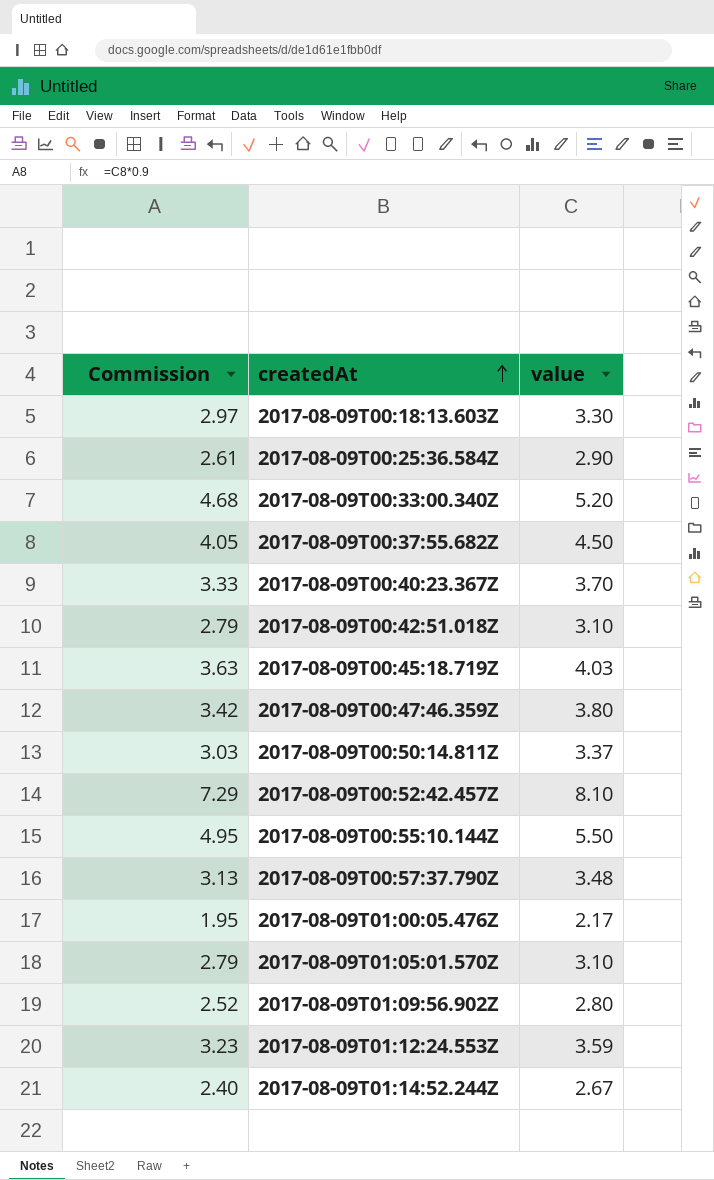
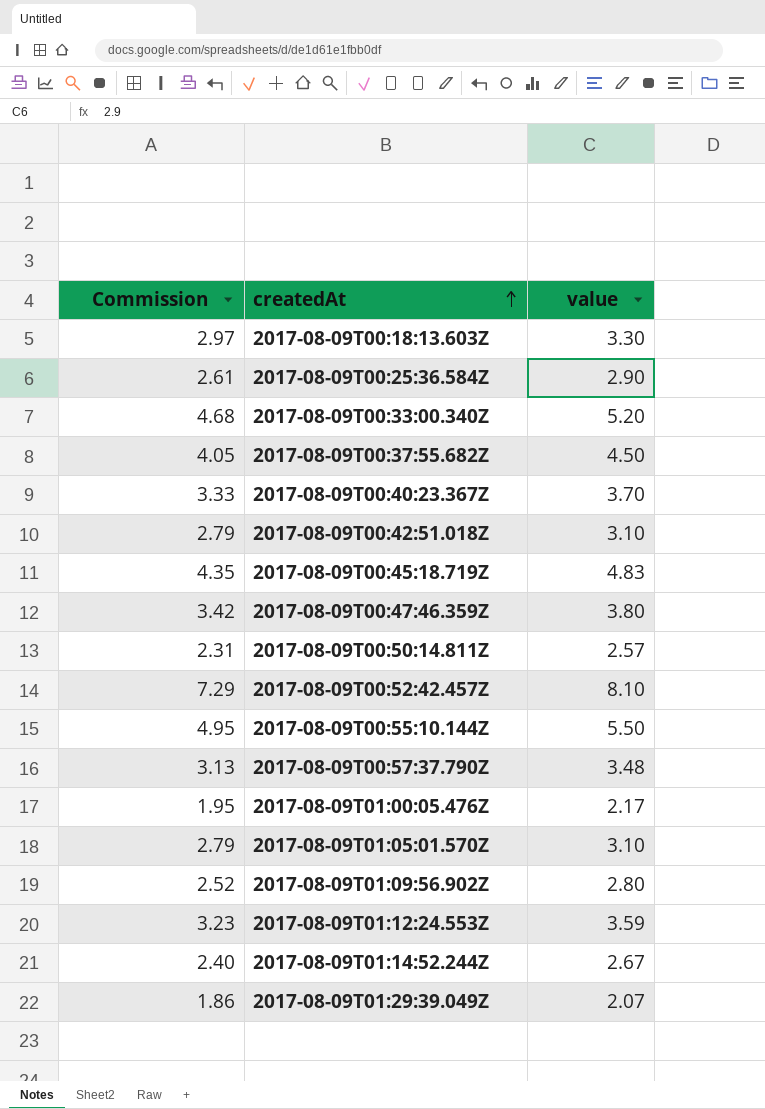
2017-08-09T00:45:18.719Z | Commission: 3.63 -> 4.35
2017-08-09T00:45:18.719Z | value: 4.03 -> 4.83
2017-08-09T00:50:14.811Z | Commission: 3.03 -> 2.31
2017-08-09T00:50:14.811Z | value: 3.37 -> 2.57
row 2017-08-09T01:29:39.049Z: none -> 1.86 | 2.07

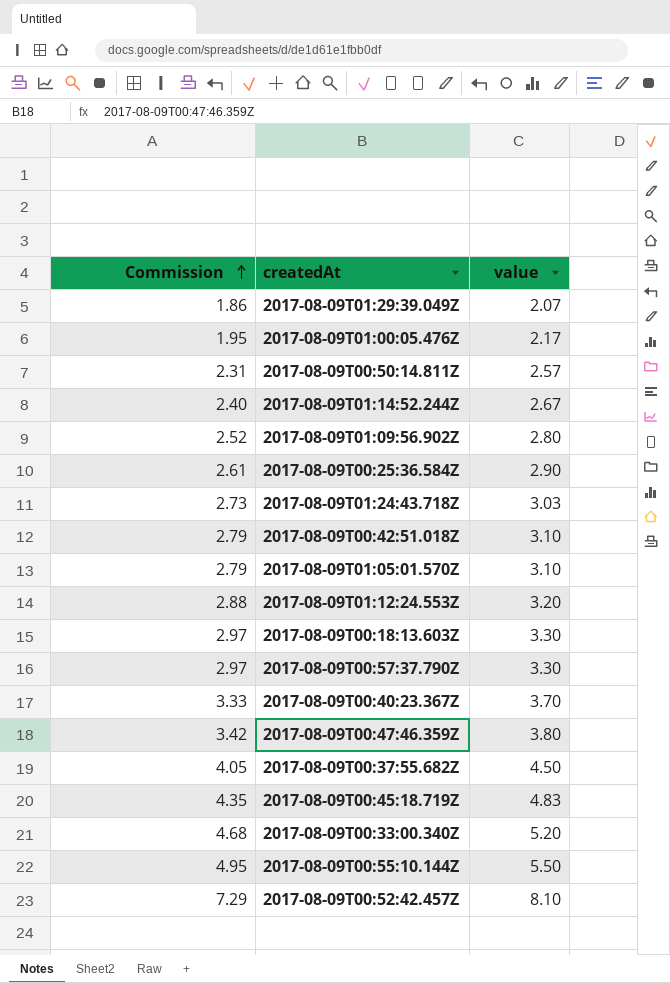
row order: createdAt ascending -> Commission ascending
row 2017-08-09T01:24:43.718Z: none -> 2.73 | 3.03
2017-08-09T01:12:24.553Z | Commission: 3.23 -> 2.88
2017-08-09T01:12:24.553Z | value: 3.59 -> 3.20
2017-08-09T00:57:37.790Z | Commission: 3.13 -> 2.97
2017-08-09T00:57:37.790Z | value: 3.48 -> 3.30

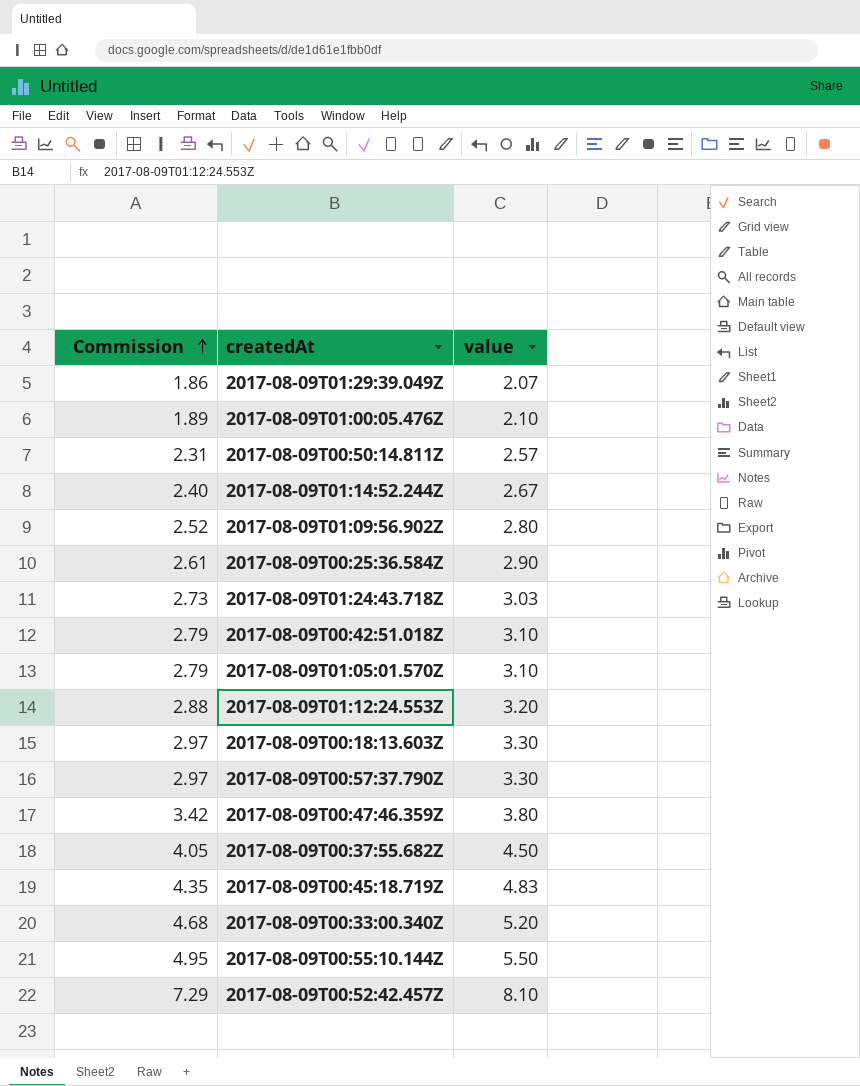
row 2017-08-09T00:40:23.367Z: 3.33 | 3.70 -> none
2017-08-09T01:00:05.476Z | Commission: 1.95 -> 1.89
2017-08-09T01:00:05.476Z | value: 2.17 -> 2.10

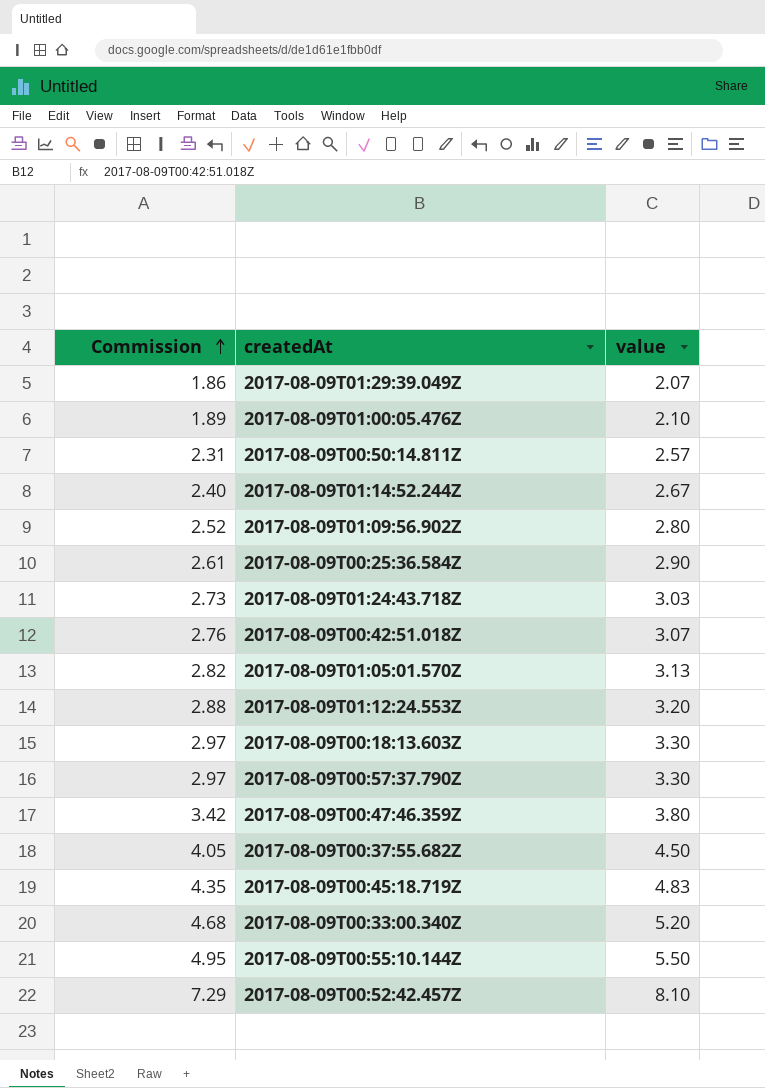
2017-08-09T00:42:51.018Z | Commission: 2.79 -> 2.76
2017-08-09T00:42:51.018Z | value: 3.10 -> 3.07
2017-08-09T01:05:01.570Z | Commission: 2.79 -> 2.82
2017-08-09T01:05:01.570Z | value: 3.10 -> 3.13

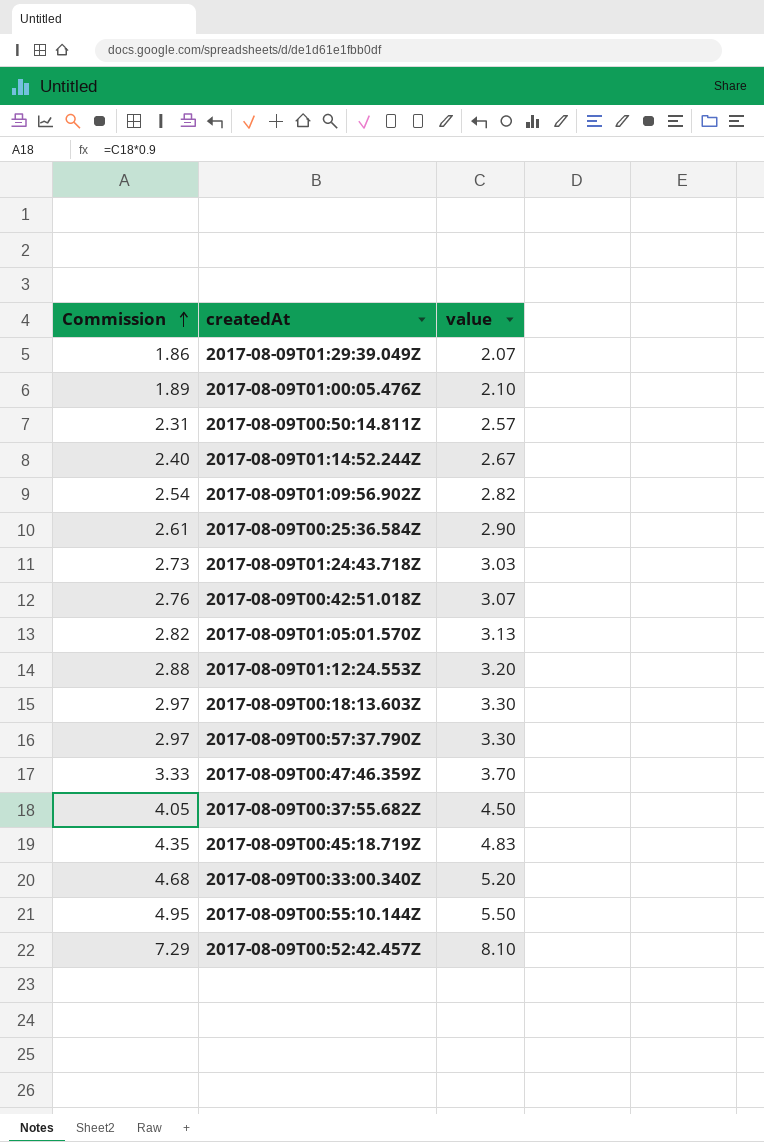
2017-08-09T01:09:56.902Z | Commission: 2.52 -> 2.54
2017-08-09T01:09:56.902Z | value: 2.80 -> 2.82
2017-08-09T00:47:46.359Z | Commission: 3.42 -> 3.33
2017-08-09T00:47:46.359Z | value: 3.80 -> 3.70

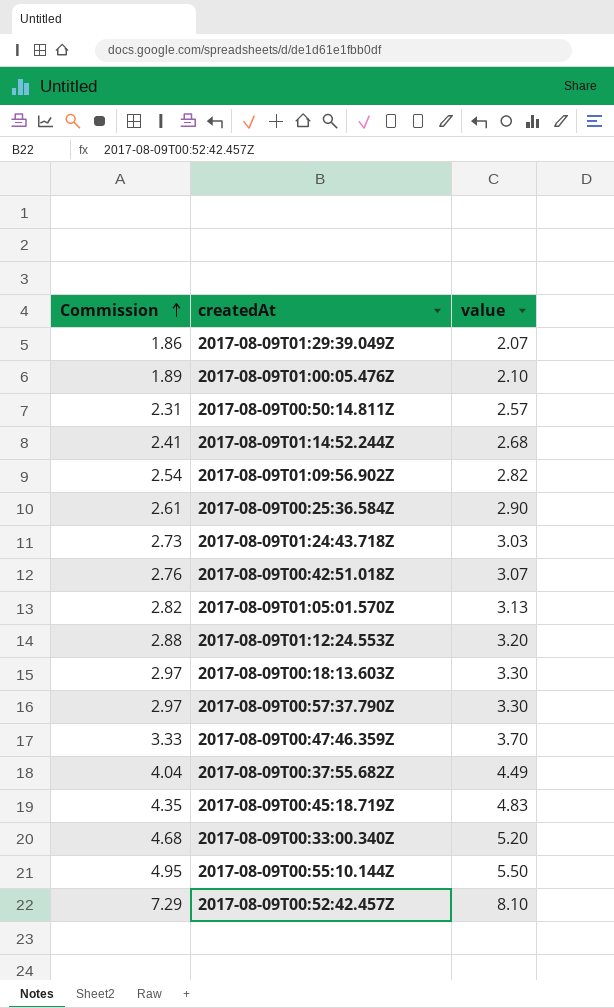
2017-08-09T01:14:52.244Z | Commission: 2.40 -> 2.41
2017-08-09T01:14:52.244Z | value: 2.67 -> 2.68
2017-08-09T00:37:55.682Z | Commission: 4.05 -> 4.04
2017-08-09T00:37:55.682Z | value: 4.50 -> 4.49

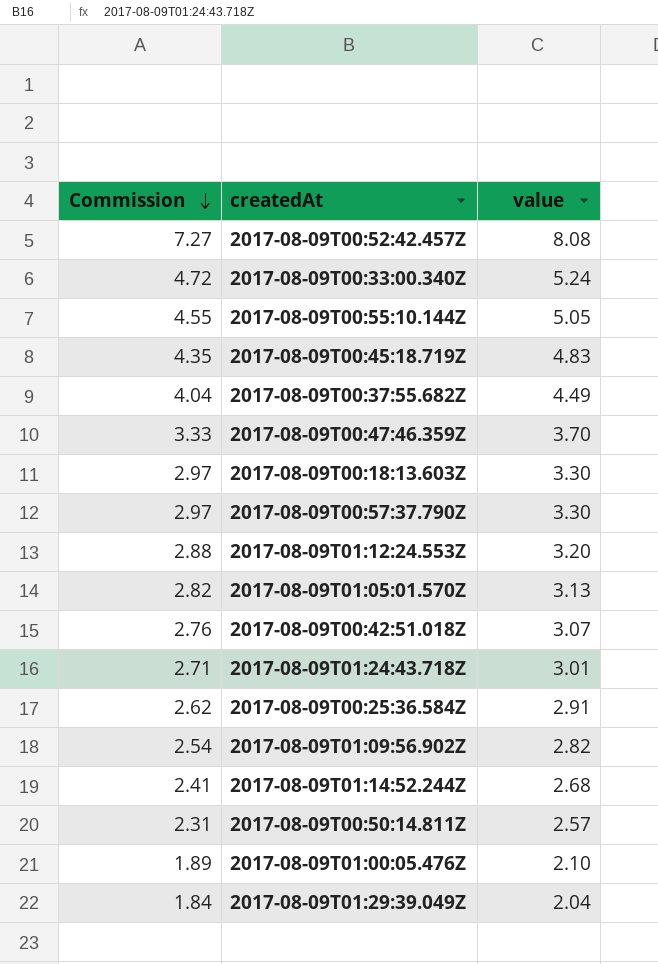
row order: Commission ascending -> Commission descending
2017-08-09T00:52:42.457Z | Commission: 7.29 -> 7.27
2017-08-09T00:52:42.457Z | value: 8.10 -> 8.08
2017-08-09T00:33:00.340Z | Commission: 4.68 -> 4.72
2017-08-09T00:33:00.340Z | value: 5.20 -> 5.24
2017-08-09T00:55:10.144Z | Commission: 4.95 -> 4.55
2017-08-09T00:55:10.144Z | value: 5.50 -> 5.05
2017-08-09T01:24:43.718Z | Commission: 2.73 -> 2.71
2017-08-09T01:24:43.718Z | value: 3.03 -> 3.01
2017-08-09T00:25:36.584Z | Commission: 2.61 -> 2.62
2017-08-09T00:25:36.584Z | value: 2.90 -> 2.91
2017-08-09T01:29:39.049Z | Commission: 1.86 -> 1.84
2017-08-09T01:29:39.049Z | value: 2.07 -> 2.04

